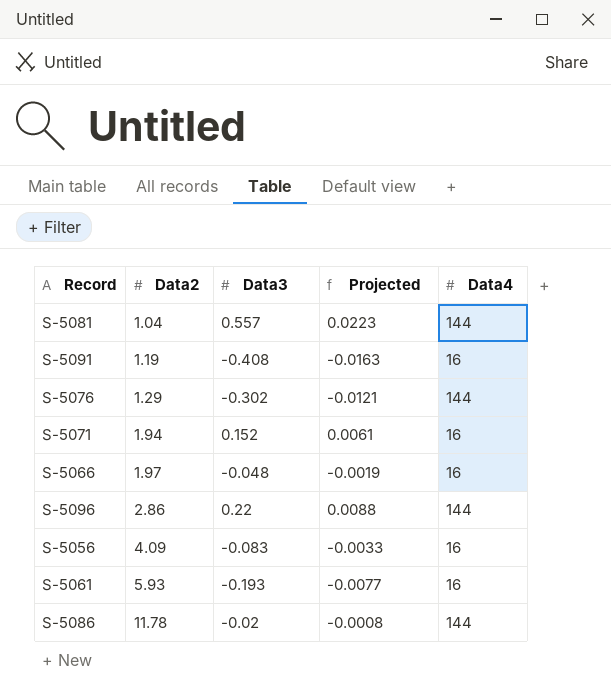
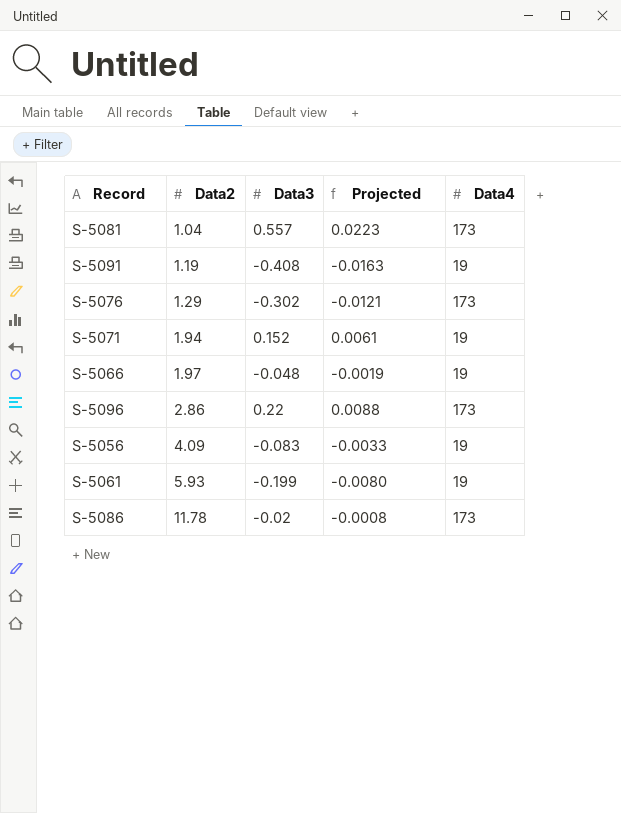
S-5081 | Data4: 144 -> 173
S-5091 | Data4: 16 -> 19
S-5076 | Data4: 144 -> 173
S-5071 | Data4: 16 -> 19
S-5066 | Data4: 16 -> 19
S-5096 | Data4: 144 -> 173
S-5056 | Data4: 16 -> 19
S-5061 | Data3: -0.193 -> -0.199
S-5061 | Projected: -0.0077 -> -0.0080
S-5061 | Data4: 16 -> 19
S-5086 | Data4: 144 -> 173

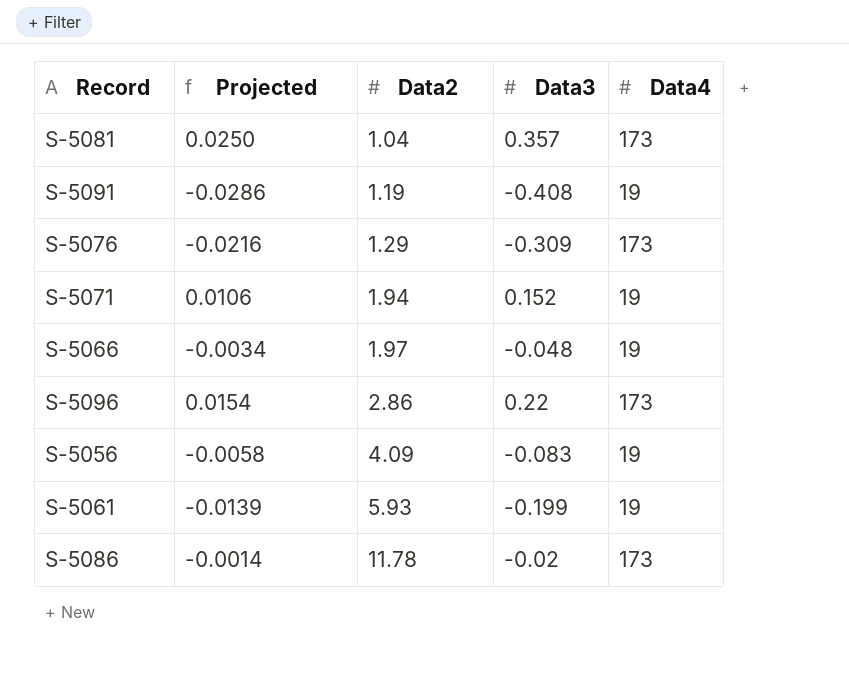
column Projected | formula: [Data3] * 0.04 -> [Data3] * 0.07
column Projected | position: 4 -> 2
S-5081 | Data3: 0.557 -> 0.357
S-5076 | Data3: -0.302 -> -0.309

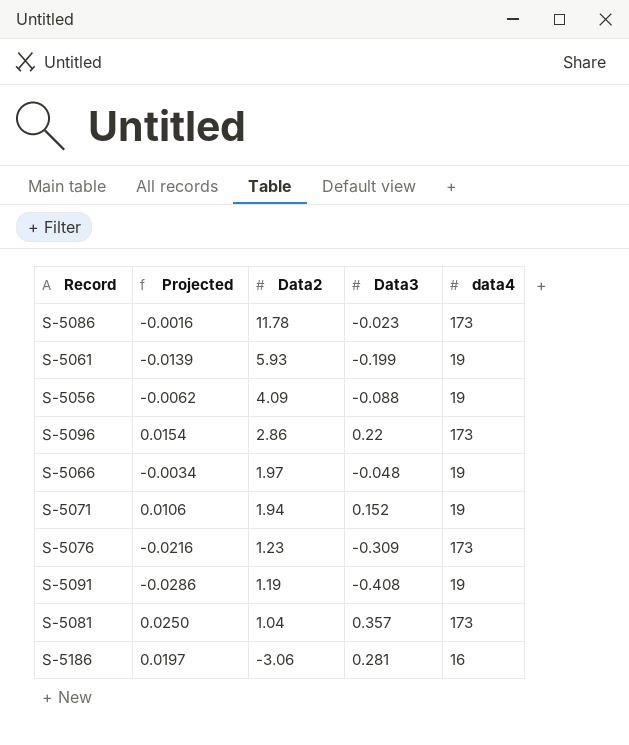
row order: Data2 ascending -> Data2 descending
column name: Data4 -> data4
S-5086 | Projected: -0.0014 -> -0.0016
S-5086 | Data3: -0.02 -> -0.023
S-5056 | Projected: -0.0058 -> -0.0062
S-5056 | Data3: -0.083 -> -0.088
S-5076 | Data2: 1.29 -> 1.23
row S-5186: none -> 0.0197 | -3.06 | 0.281 | 16

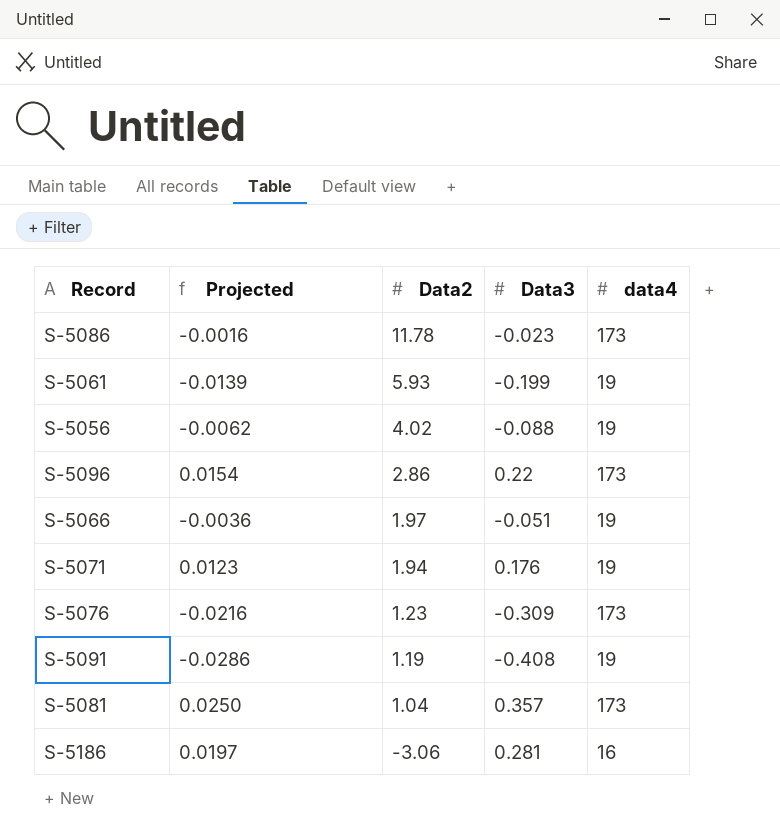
S-5056 | Data2: 4.09 -> 4.02
S-5066 | Projected: -0.0034 -> -0.0036
S-5066 | Data3: -0.048 -> -0.051
S-5071 | Projected: 0.0106 -> 0.0123
S-5071 | Data3: 0.152 -> 0.176

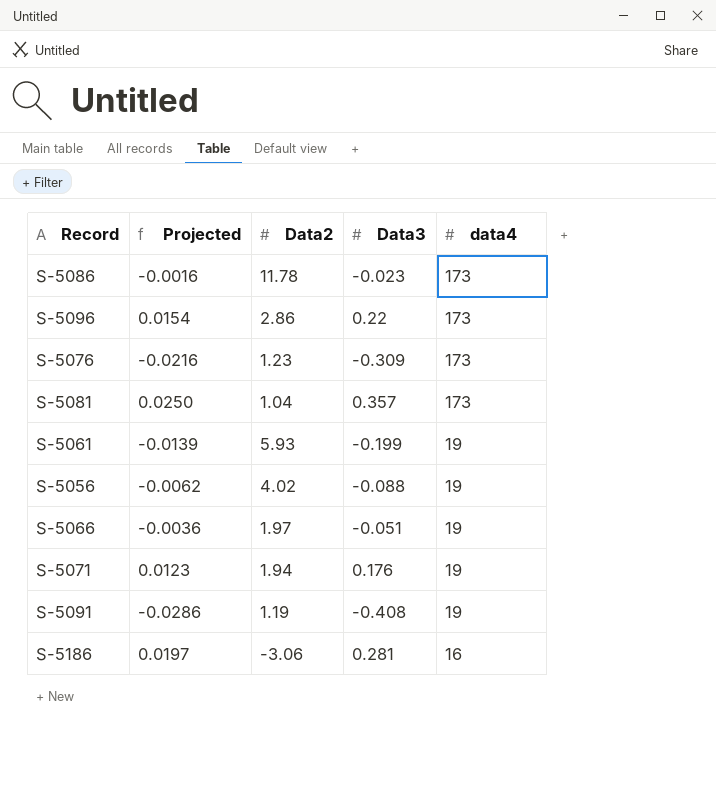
row order: Data2 descending -> data4 descending

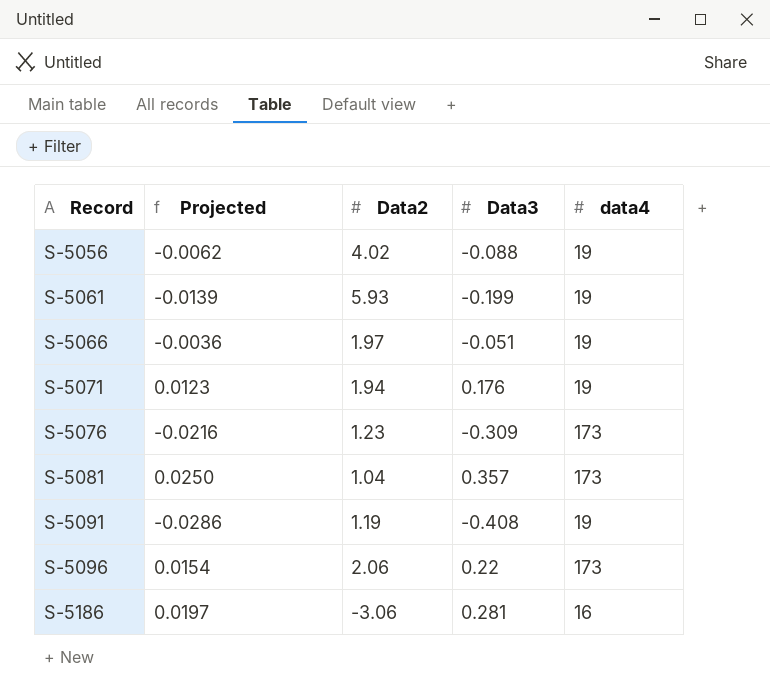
row order: data4 descending -> Record ascending
row S-5086: -0.0016 | 11.78 | -0.023 | 173 -> none
S-5096 | Data2: 2.86 -> 2.06

